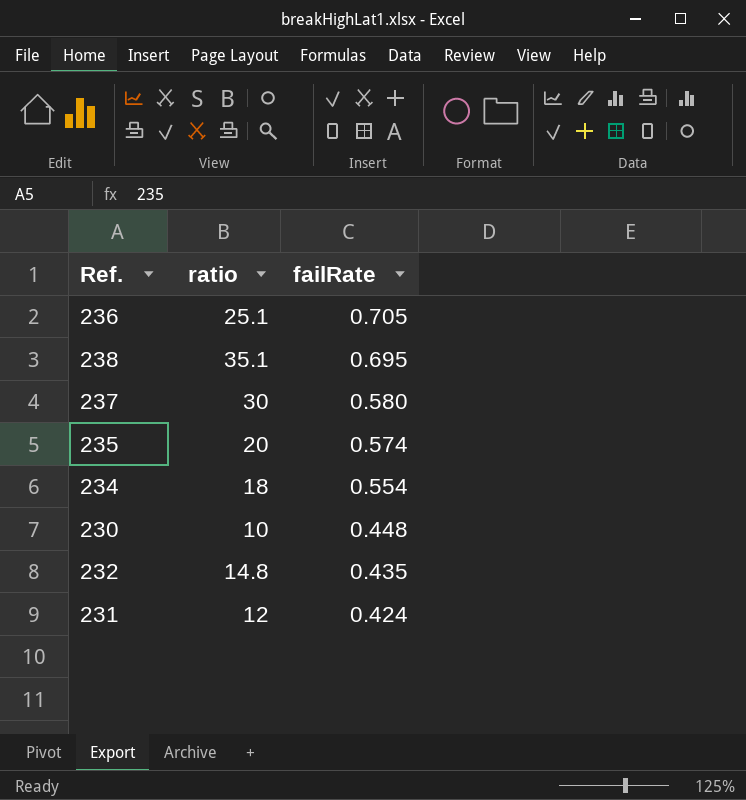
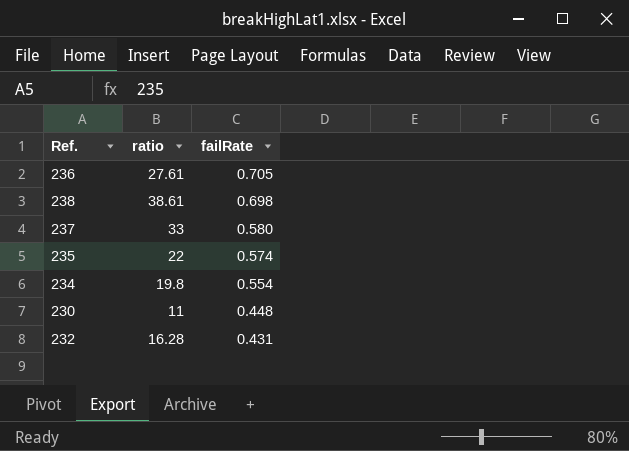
row 231: 12 | 0.424 -> none
236 | ratio: 25.1 -> 27.61
238 | ratio: 35.1 -> 38.61
238 | failRate: 0.695 -> 0.698
237 | ratio: 30 -> 33
235 | ratio: 20 -> 22
234 | ratio: 18 -> 19.8
230 | ratio: 10 -> 11
232 | ratio: 14.8 -> 16.28
232 | failRate: 0.435 -> 0.431

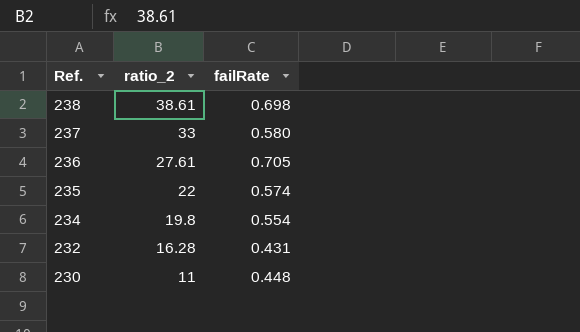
row order: failRate descending -> Ref. descending
column name: ratio -> ratio_2

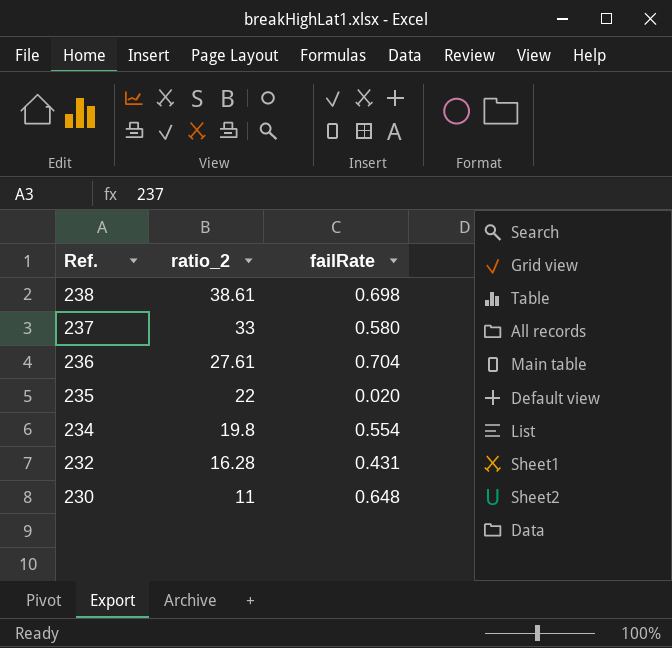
236 | failRate: 0.705 -> 0.704
235 | failRate: 0.574 -> 0.020
230 | failRate: 0.448 -> 0.648

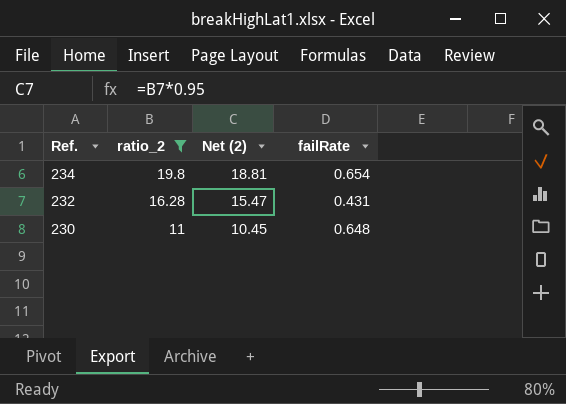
filter: none -> ratio_2 <= 19.8
column Net (2) | formula: none -> [ratio_2] * 0.95
234 | failRate: 0.554 -> 0.654

